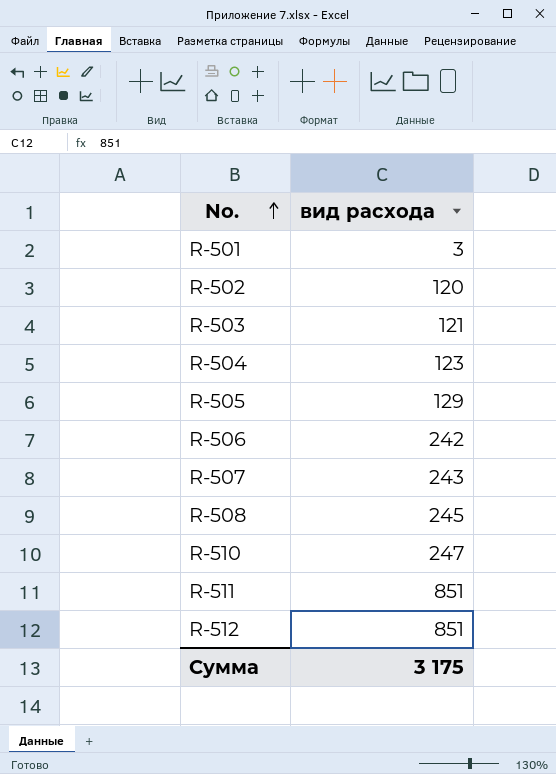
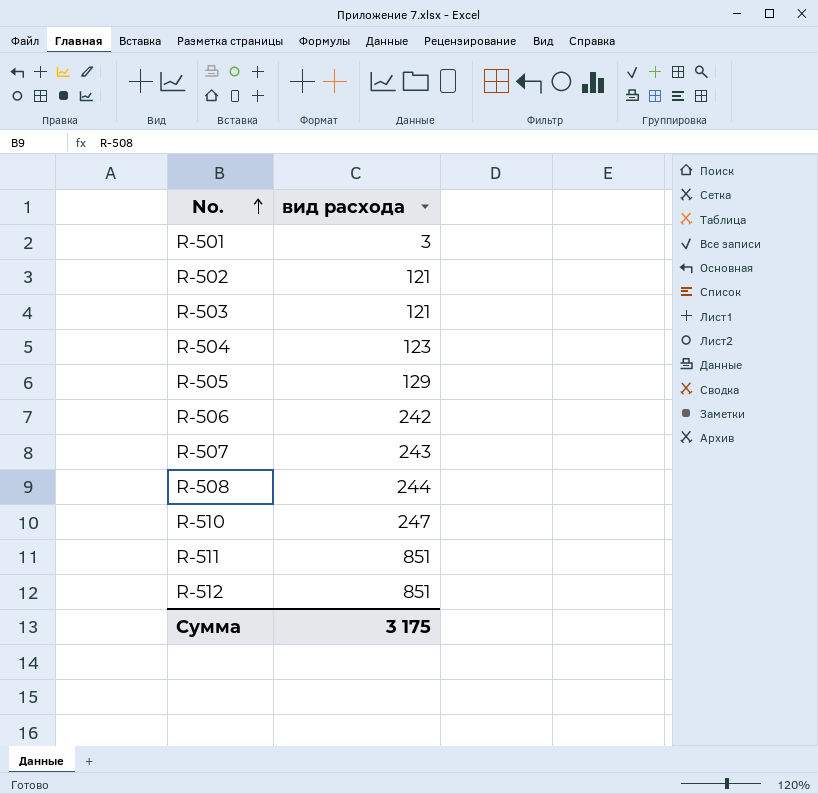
R-502 | вид расхода: 120 -> 121
R-508 | вид расхода: 245 -> 244

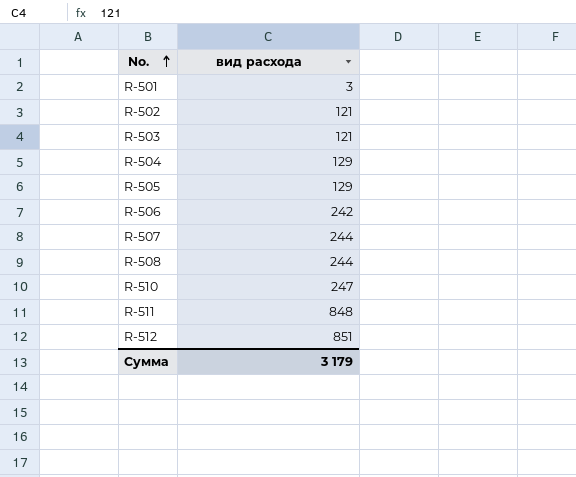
R-504 | вид расхода: 123 -> 129
R-507 | вид расхода: 243 -> 244
R-511 | вид расхода: 851 -> 848
Сумма | вид расхода: 3 175 -> 3 179

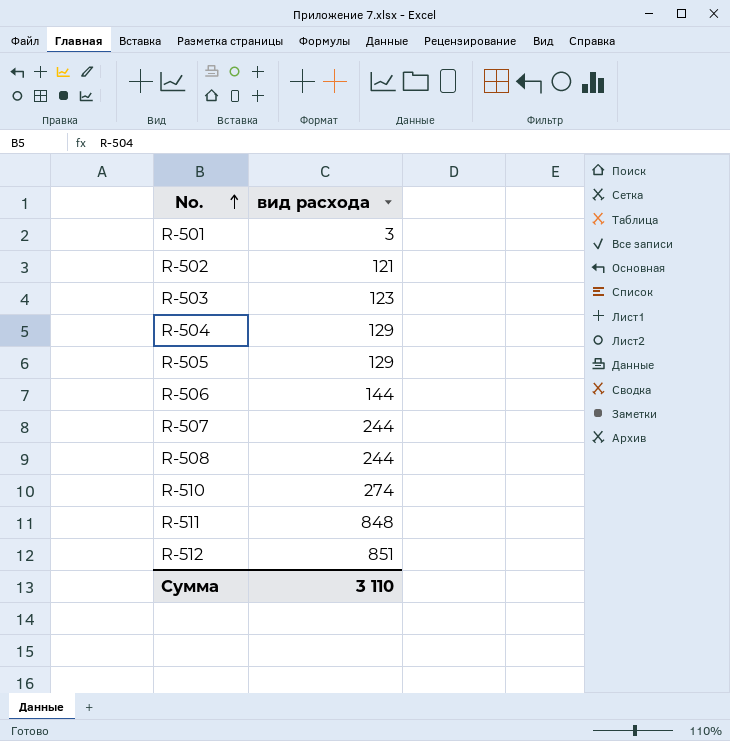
R-503 | вид расхода: 121 -> 123
R-506 | вид расхода: 242 -> 144
R-510 | вид расхода: 247 -> 274
Сумма | вид расхода: 3 179 -> 3 110

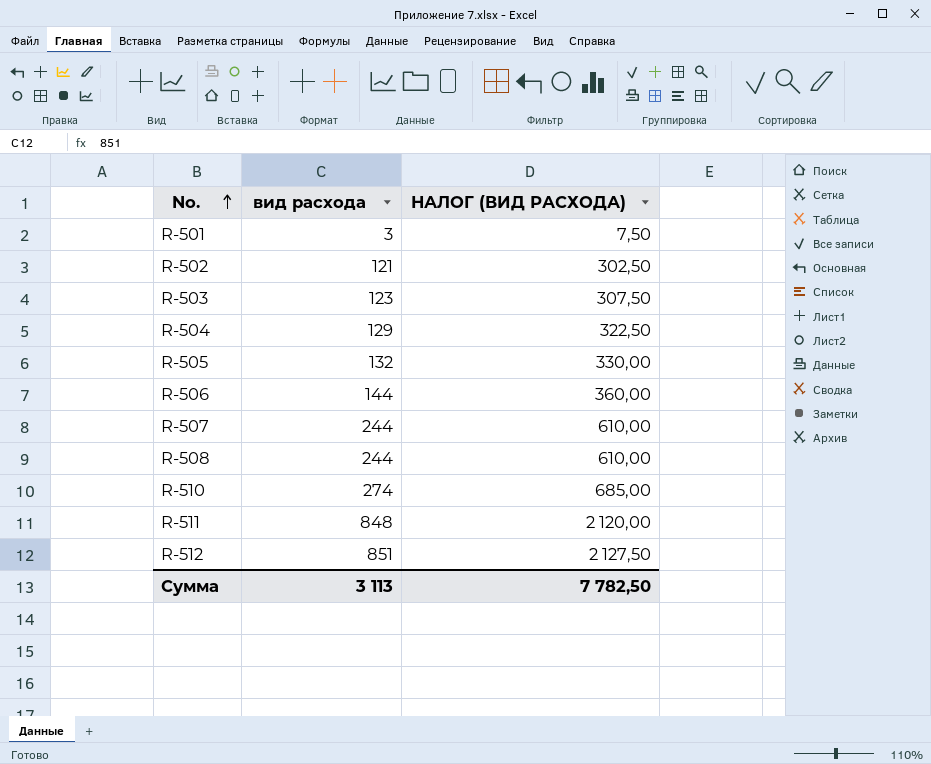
column НАЛОГ (ВИД РАСХОДА) | formula: none -> [вид расхода] * 2,5
R-505 | вид расхода: 129 -> 132
Сумма | вид расхода: 3 110 -> 3 113

